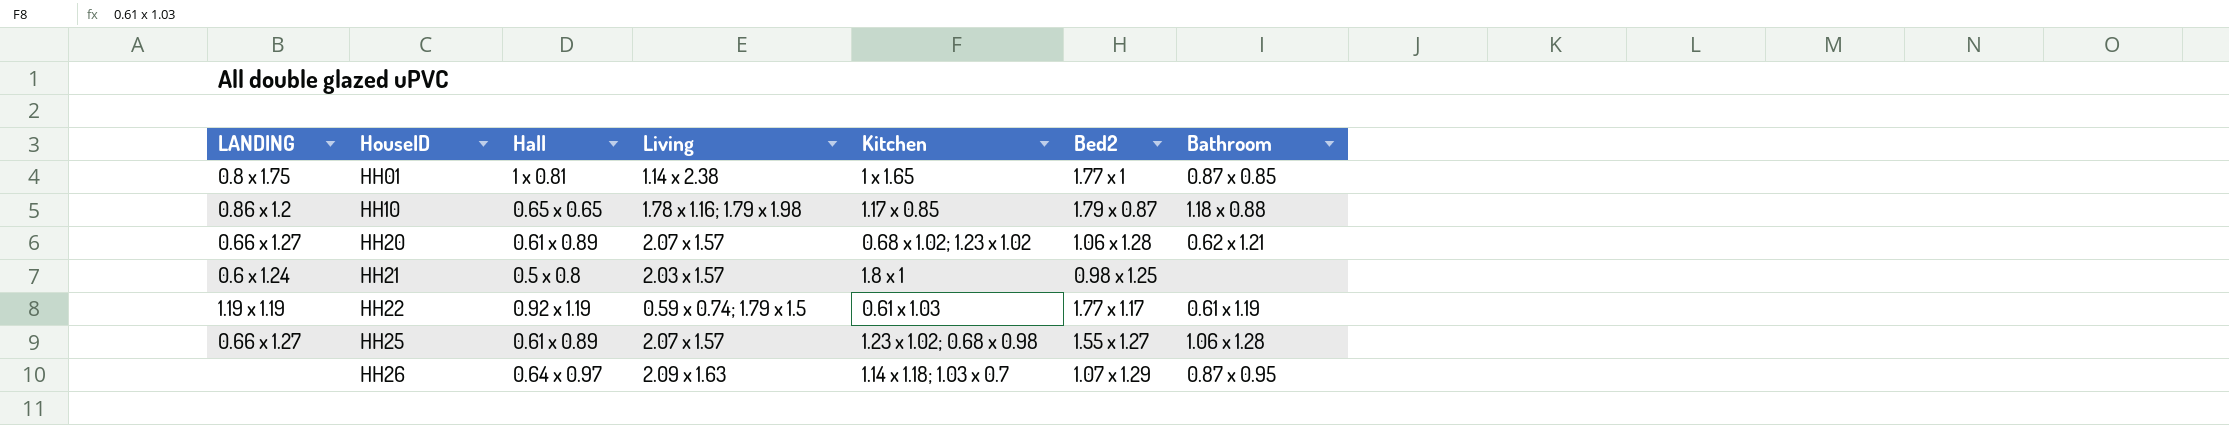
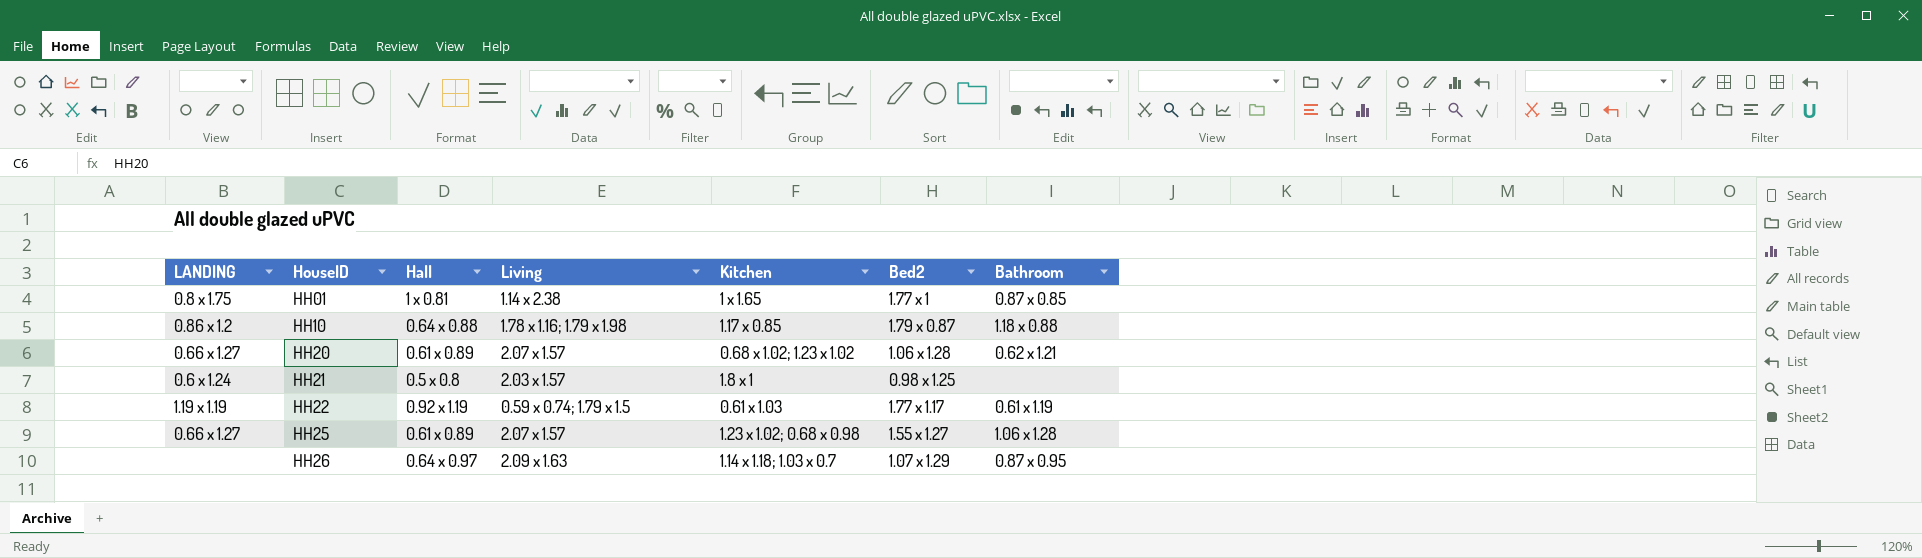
HH10 | Hall: 0.65 x 0.65 -> 0.64 x 0.88

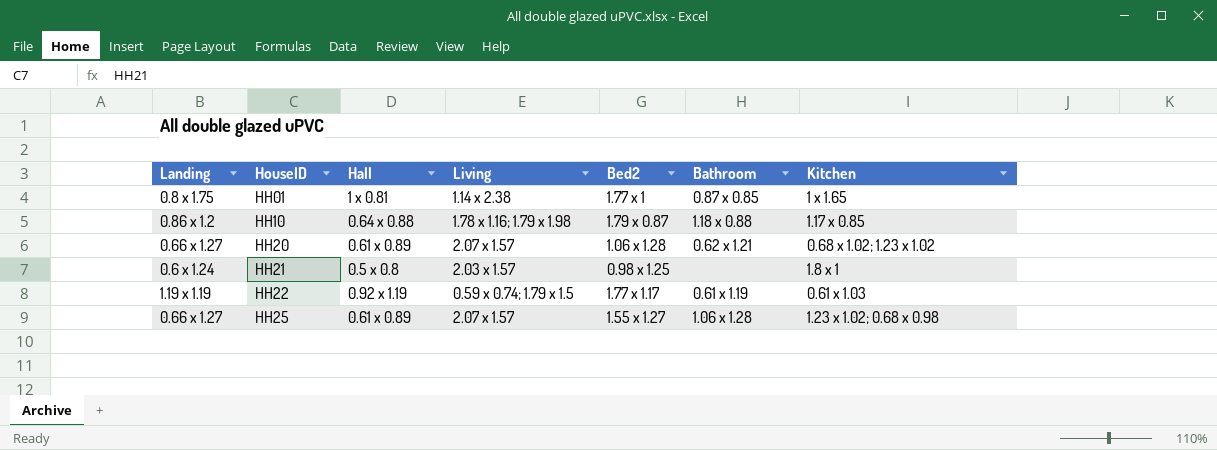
column name: LANDING -> Landing
column Kitchen | position: 5 -> 7
row HH26: none | 0.64 x 0.97 | 2.09 x 1.63 | 1.14 x 1.18; 1.03 x 0.7 | 1.07 x 1.29 | 0.87 x 0.95 -> none

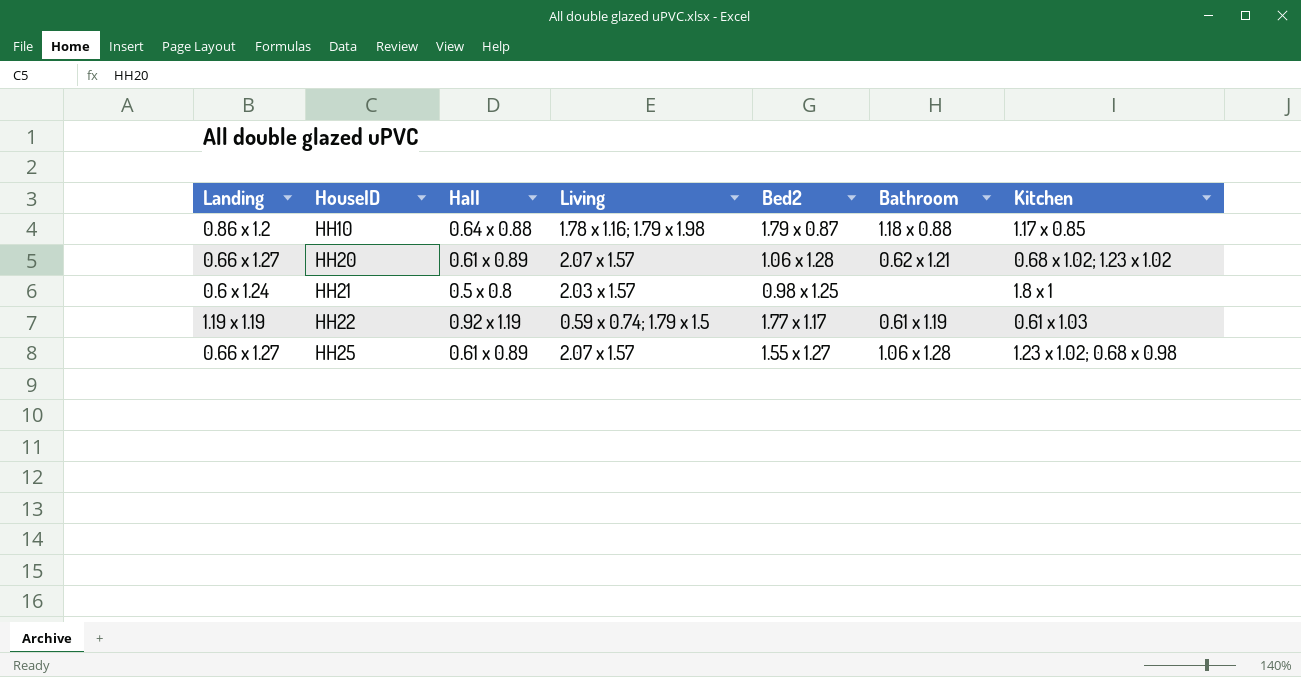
row HH01: 0.8 x 1.75 | 1 x 0.81 | 1.14 x 2.38 | 1.77 x 1 | 0.87 x 0.85 | 1 x 1.65 -> none

